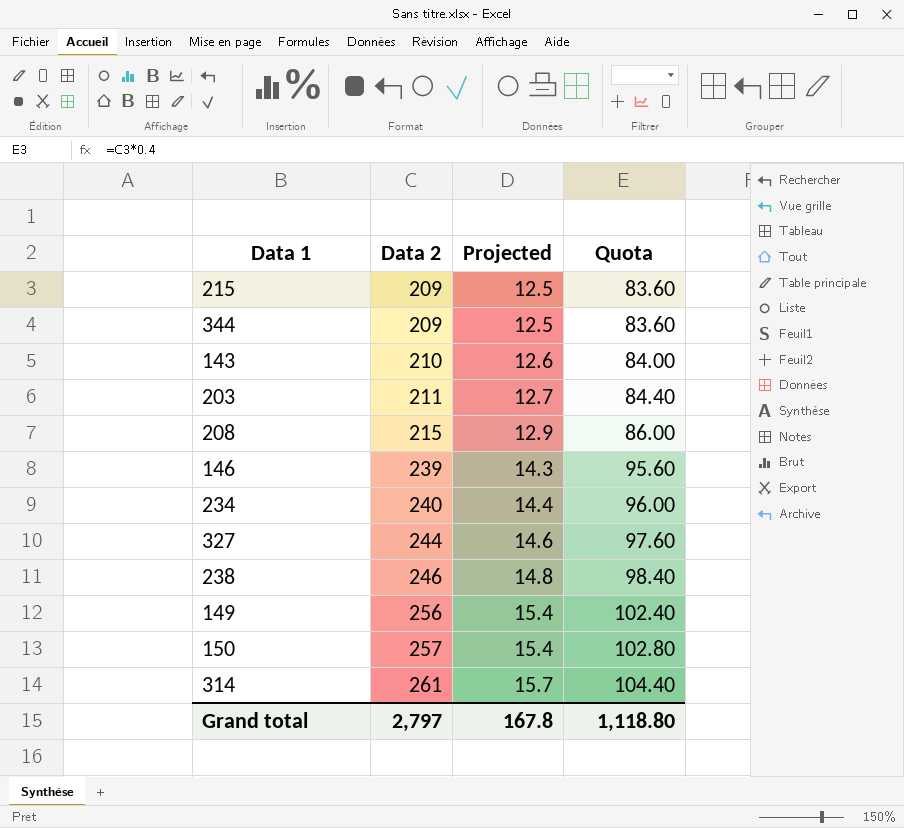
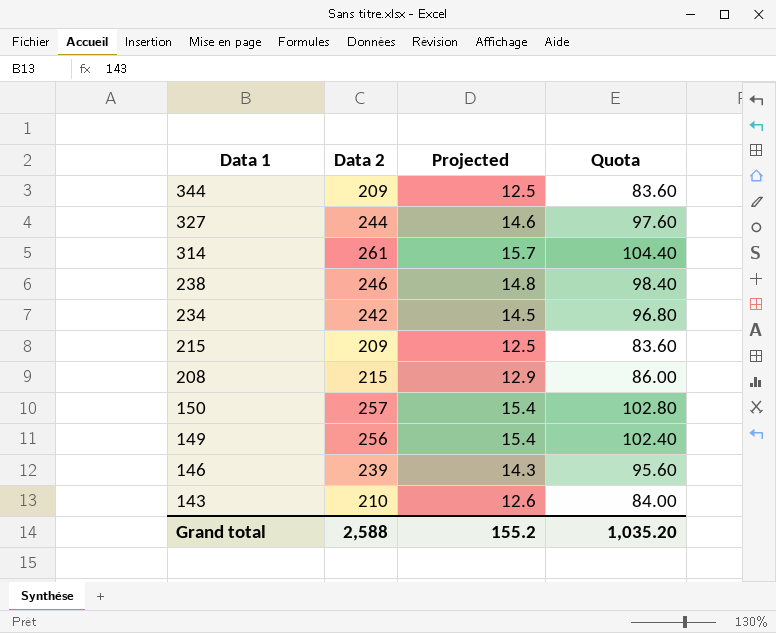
row order: Data 2 ascending -> Data 1 descending
row 203: 211 | 12.7 | 84.40 -> none
234 | Data 2: 240 -> 242
234 | Projected: 14.4 -> 14.5
234 | Quota: 96.00 -> 96.80
Grand total | Data 2: 2,797 -> 2,588
Grand total | Projected: 167.8 -> 155.2
Grand total | Quota: 1,118.80 -> 1,035.20

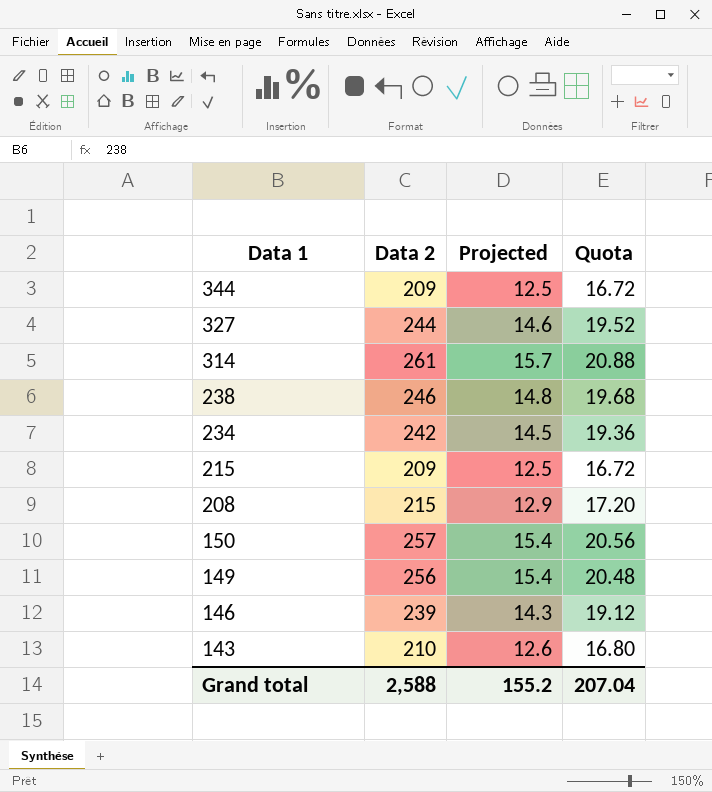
column Quota | formula: [Data 2] * 0.4 -> [Data 2] * 0.08
Grand total | Quota: 1,035.20 -> 207.04

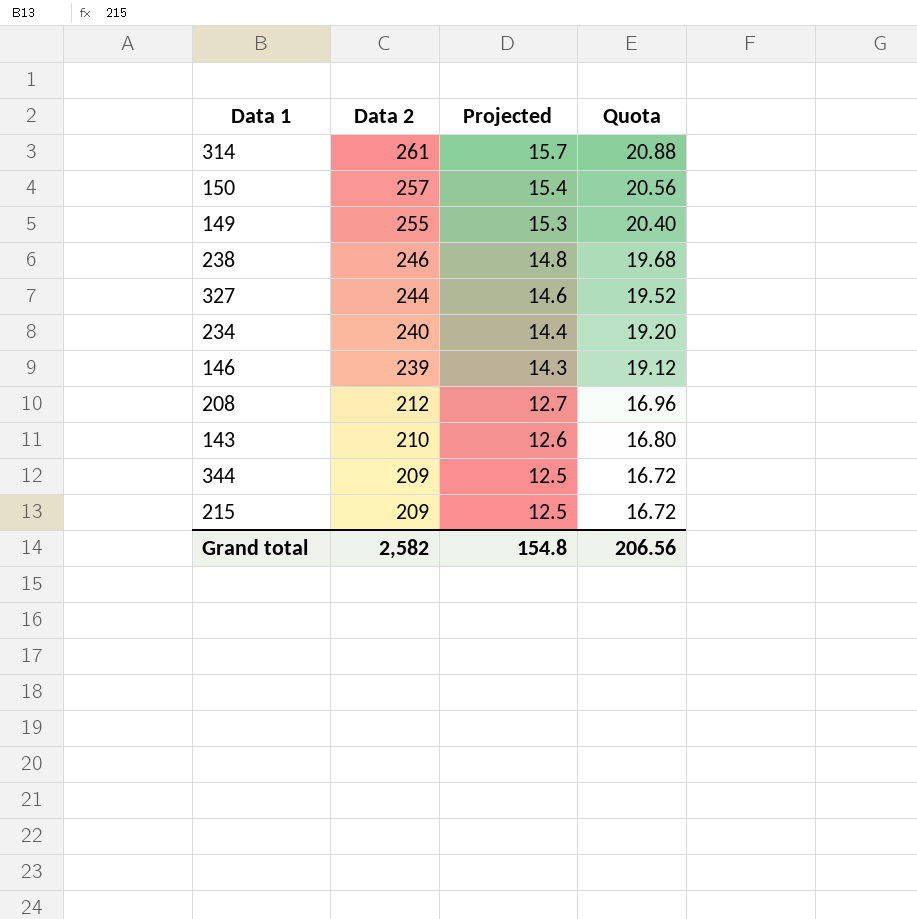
row order: Data 1 descending -> Data 2 descending
149 | Data 2: 256 -> 255
149 | Projected: 15.4 -> 15.3
149 | Quota: 20.48 -> 20.40
234 | Data 2: 242 -> 240
234 | Projected: 14.5 -> 14.4
234 | Quota: 19.36 -> 19.20
208 | Data 2: 215 -> 212
208 | Projected: 12.9 -> 12.7
208 | Quota: 17.20 -> 16.96
Grand total | Data 2: 2,588 -> 2,582
Grand total | Projected: 155.2 -> 154.8
Grand total | Quota: 207.04 -> 206.56

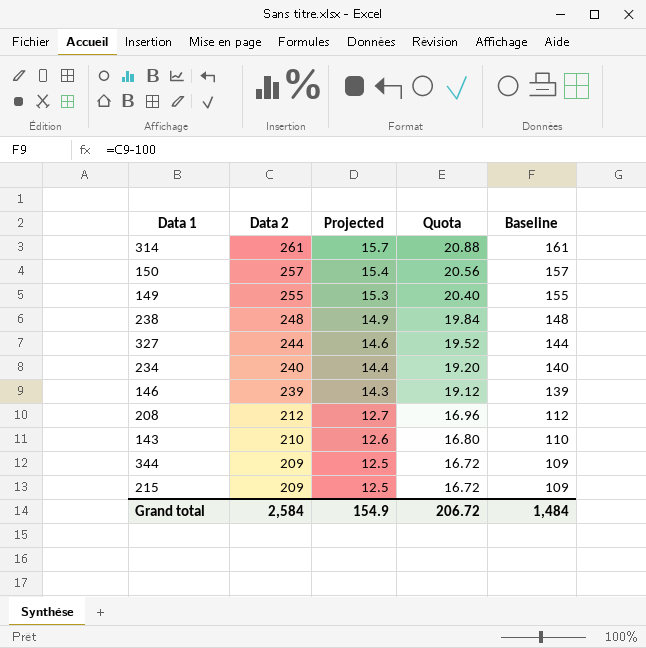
column Baseline | formula: none -> [Data 2] - 100
238 | Data 2: 246 -> 248
238 | Projected: 14.8 -> 14.9
238 | Quota: 19.68 -> 19.84
Grand total | Data 2: 2,582 -> 2,584
Grand total | Projected: 154.8 -> 154.9
Grand total | Quota: 206.56 -> 206.72

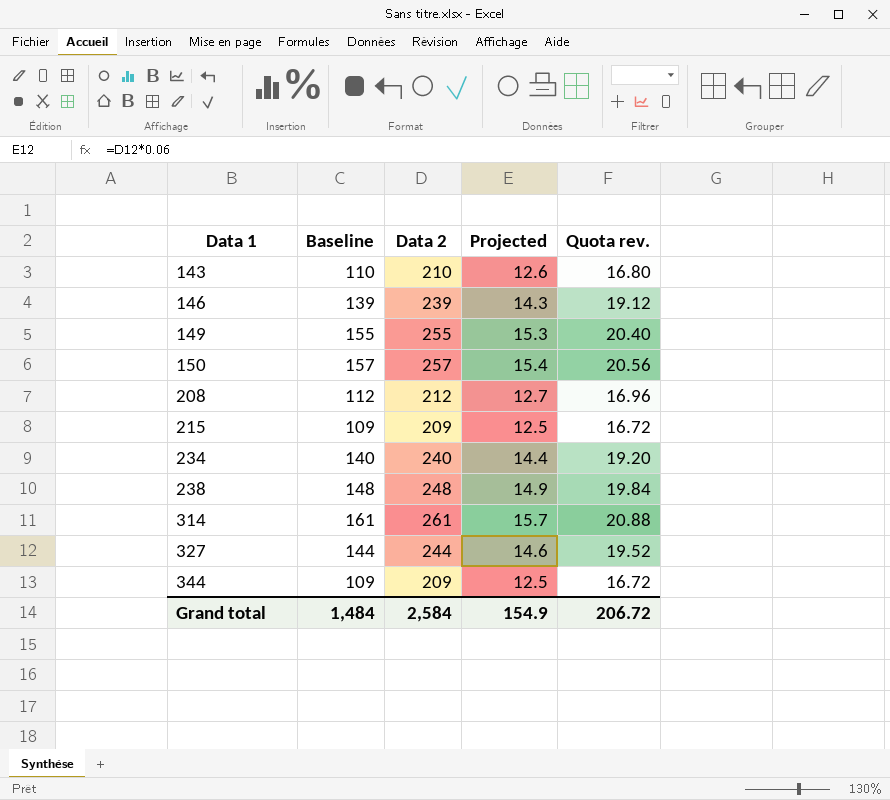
row order: Data 2 descending -> Data 1 ascending
column Baseline | position: 5 -> 2
column name: Quota -> Quota rev.

